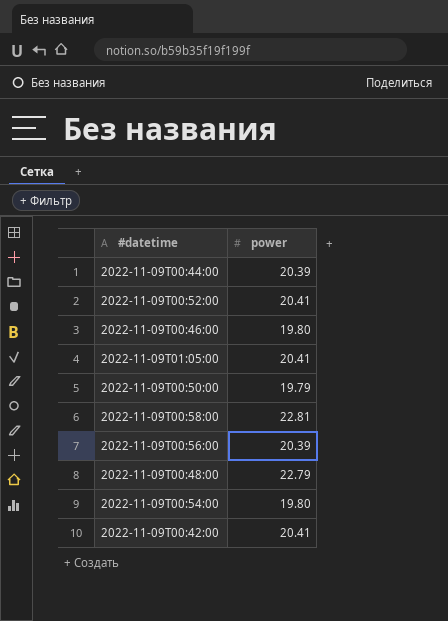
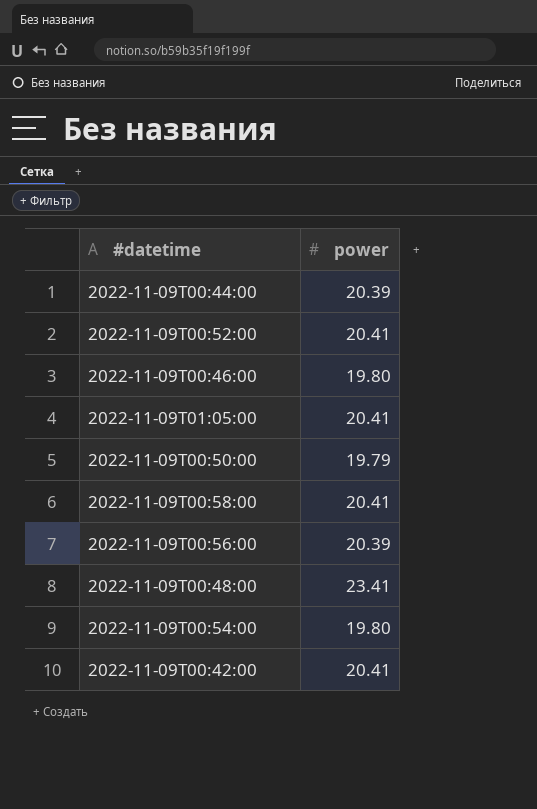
2022-11-09T00:58:00 | power: 22.81 -> 20.41
2022-11-09T00:48:00 | power: 22.79 -> 23.41

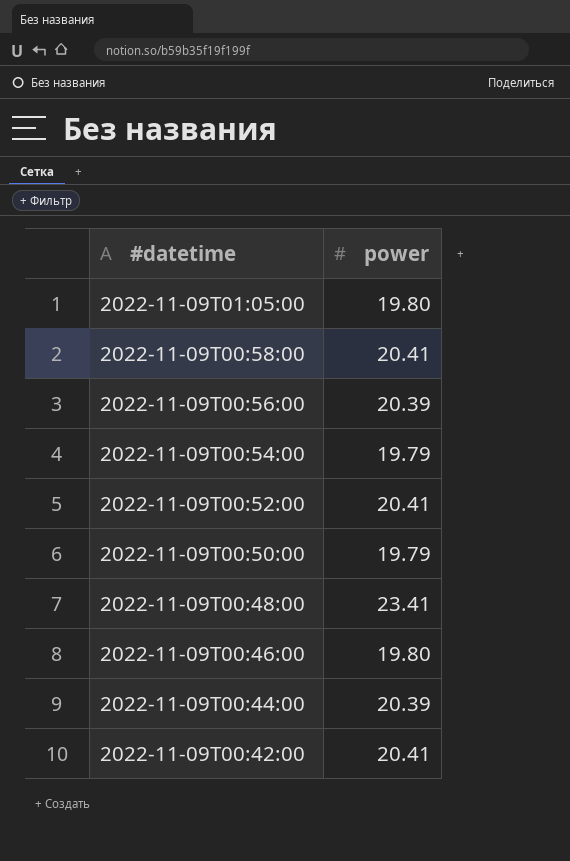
row order: none -> #datetime descending
2022-11-09T01:05:00 | power: 20.41 -> 19.80
2022-11-09T00:54:00 | power: 19.80 -> 19.79

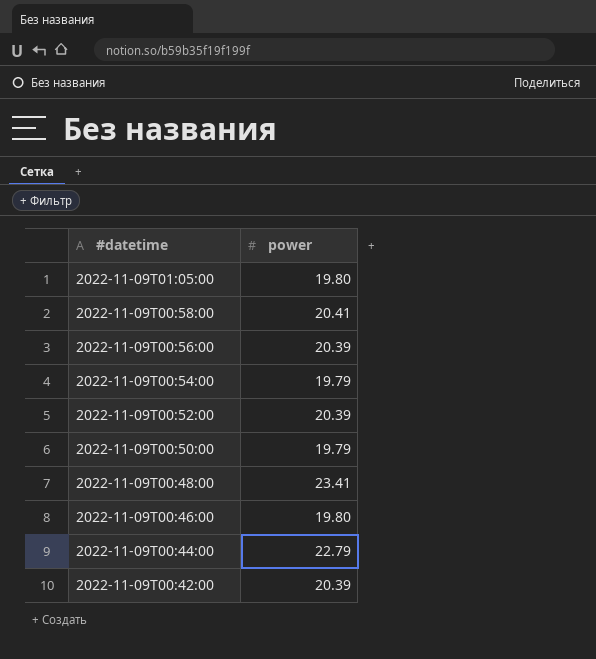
2022-11-09T00:52:00 | power: 20.41 -> 20.39
2022-11-09T00:44:00 | power: 20.39 -> 22.79
2022-11-09T00:42:00 | power: 20.41 -> 20.39

